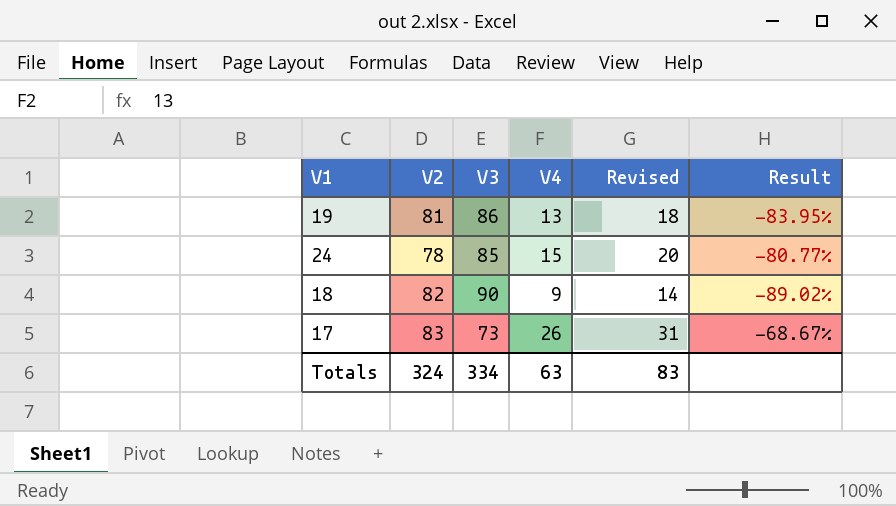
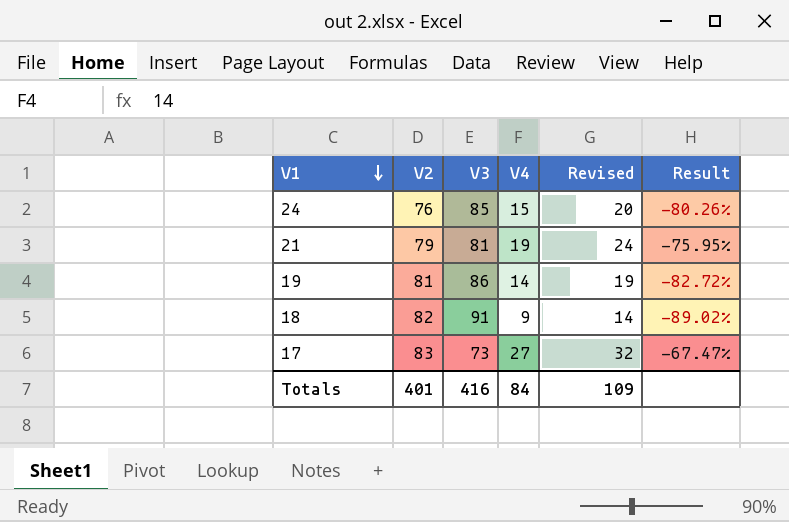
row order: none -> V1 descending
24 | V2: 78 -> 76
24 | Result: -80.77% -> -80.26%
row 21: none -> 79 | 81 | 19 | 24 | -75.95%
19 | V4: 13 -> 14
19 | Revised: 18 -> 19
19 | Result: -83.95% -> -82.72%
18 | V3: 90 -> 91
17 | V4: 26 -> 27
17 | Revised: 31 -> 32
17 | Result: -68.67% -> -67.47%
Totals | V2: 324 -> 401
Totals | V3: 334 -> 416
Totals | V4: 63 -> 84
Totals | Revised: 83 -> 109

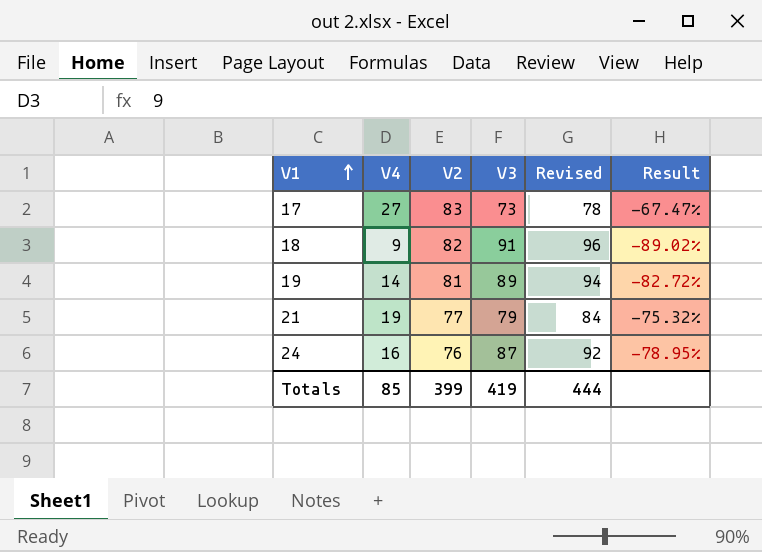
row order: V1 descending -> V1 ascending
column V4 | position: 4 -> 2
column Revised | formula: [V4] + 5 -> [V3] + 5
19 | V3: 86 -> 89
21 | V2: 79 -> 77
21 | V3: 81 -> 79
21 | Result: -75.95% -> -75.32%
24 | V4: 15 -> 16
24 | V3: 85 -> 87
24 | Result: -80.26% -> -78.95%
Totals | V4: 84 -> 85
Totals | V2: 401 -> 399
Totals | V3: 416 -> 419
Totals | Revised: 109 -> 444

